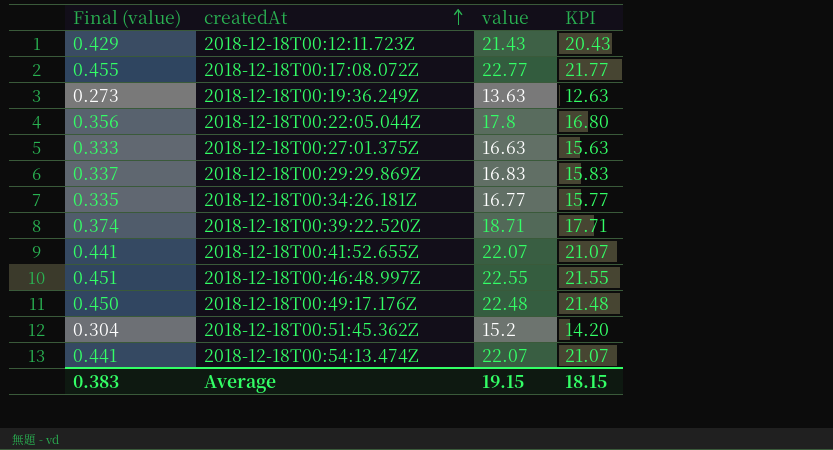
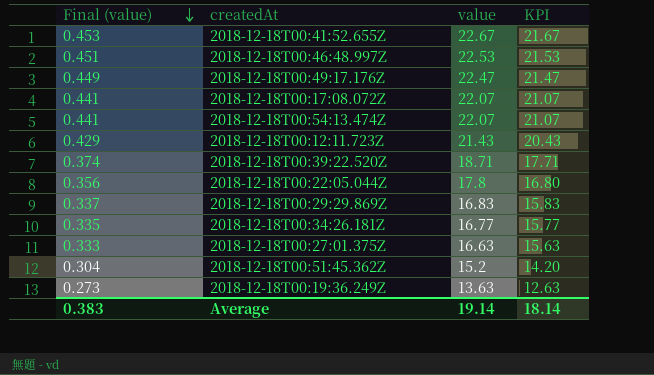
row order: createdAt ascending -> Final (value) descending
2018-12-18T00:41:52.655Z | Final (value): 0.441 -> 0.453
2018-12-18T00:41:52.655Z | value: 22.07 -> 22.67
2018-12-18T00:41:52.655Z | KPI: 21.07 -> 21.67
2018-12-18T00:46:48.997Z | value: 22.55 -> 22.53
2018-12-18T00:46:48.997Z | KPI: 21.55 -> 21.53
2018-12-18T00:49:17.176Z | Final (value): 0.450 -> 0.449
2018-12-18T00:49:17.176Z | value: 22.48 -> 22.47
2018-12-18T00:49:17.176Z | KPI: 21.48 -> 21.47
2018-12-18T00:17:08.072Z | Final (value): 0.455 -> 0.441
2018-12-18T00:17:08.072Z | value: 22.77 -> 22.07
2018-12-18T00:17:08.072Z | KPI: 21.77 -> 21.07
Average | value: 19.15 -> 19.14
Average | KPI: 18.15 -> 18.14

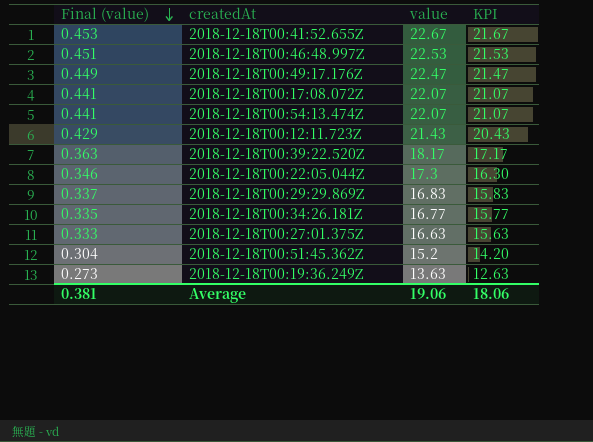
2018-12-18T00:39:22.520Z | Final (value): 0.374 -> 0.363
2018-12-18T00:39:22.520Z | value: 18.71 -> 18.17
2018-12-18T00:39:22.520Z | KPI: 17.71 -> 17.17
2018-12-18T00:22:05.044Z | Final (value): 0.356 -> 0.346
2018-12-18T00:22:05.044Z | value: 17.8 -> 17.3
2018-12-18T00:22:05.044Z | KPI: 16.80 -> 16.30
Average | Final (value): 0.383 -> 0.381
Average | value: 19.14 -> 19.06
Average | KPI: 18.14 -> 18.06

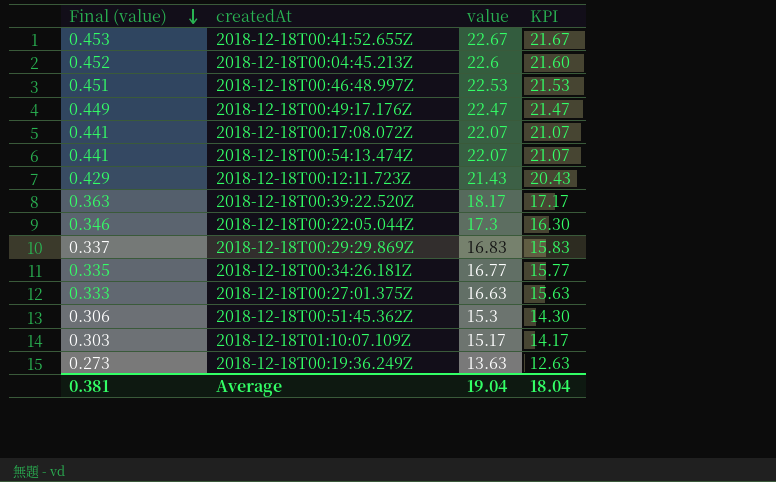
row 2018-12-18T00:04:45.213Z: none -> 0.452 | 22.6 | 21.60
2018-12-18T00:51:45.362Z | Final (value): 0.304 -> 0.306
2018-12-18T00:51:45.362Z | value: 15.2 -> 15.3
2018-12-18T00:51:45.362Z | KPI: 14.20 -> 14.30
row 2018-12-18T01:10:07.109Z: none -> 0.303 | 15.17 | 14.17
Average | value: 19.06 -> 19.04
Average | KPI: 18.06 -> 18.04

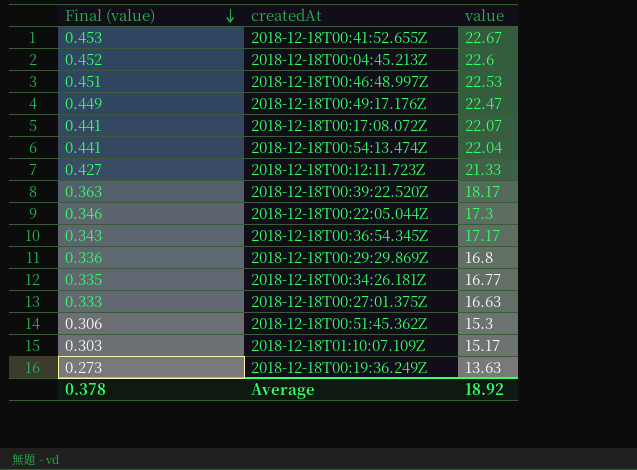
column KPI | formula: [value] - 1 -> none
2018-12-18T00:54:13.474Z | value: 22.07 -> 22.04
2018-12-18T00:12:11.723Z | Final (value): 0.429 -> 0.427
2018-12-18T00:12:11.723Z | value: 21.43 -> 21.33
row 2018-12-18T00:36:54.345Z: none -> 0.343 | 17.17
2018-12-18T00:29:29.869Z | Final (value): 0.337 -> 0.336
2018-12-18T00:29:29.869Z | value: 16.83 -> 16.8
Average | Final (value): 0.381 -> 0.378
Average | value: 19.04 -> 18.92

